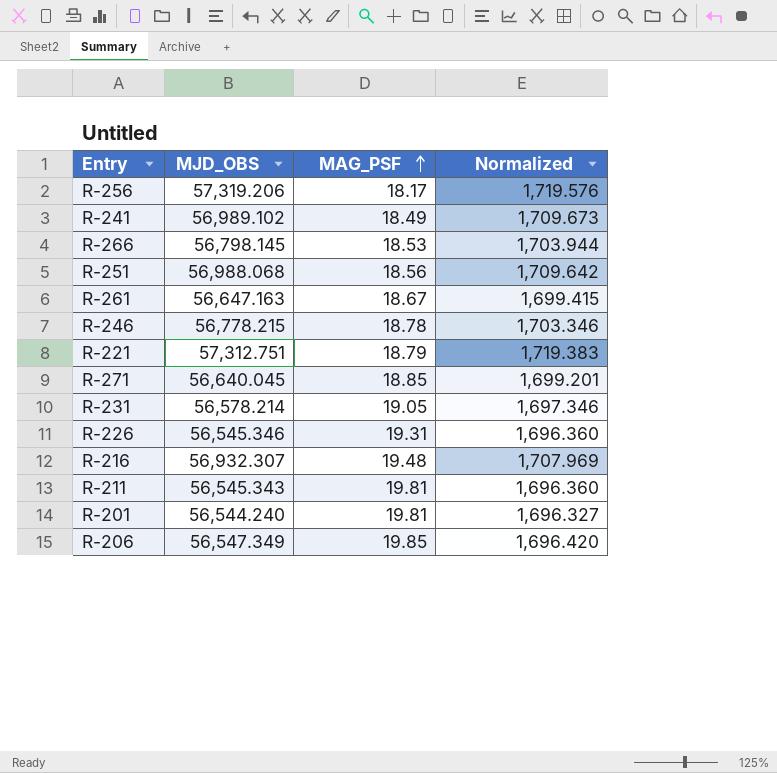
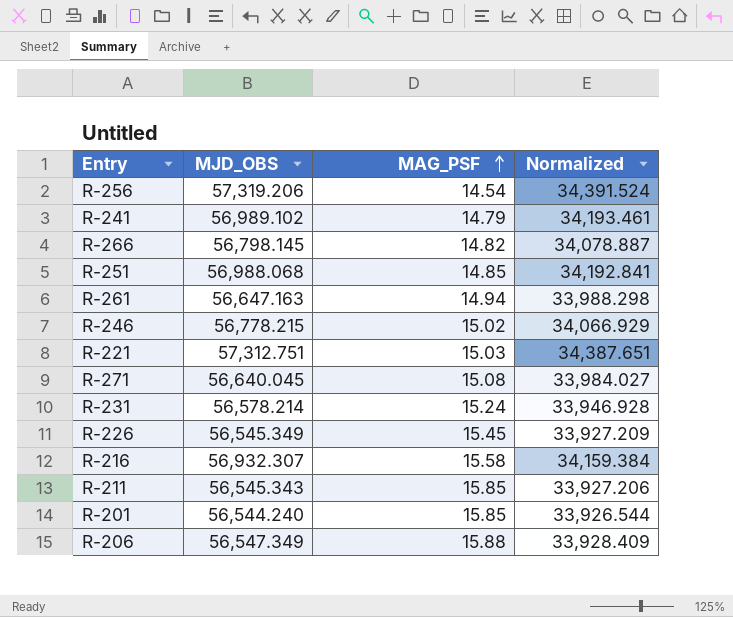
column Normalized | formula: [MJD_OBS] * 0.03 -> [MJD_OBS] * 0.6
R-256 | MAG_PSF: 18.17 -> 14.54
R-241 | MAG_PSF: 18.49 -> 14.79
R-266 | MAG_PSF: 18.53 -> 14.82
R-251 | MAG_PSF: 18.56 -> 14.85
R-261 | MAG_PSF: 18.67 -> 14.94
R-246 | MAG_PSF: 18.78 -> 15.02
R-221 | MAG_PSF: 18.79 -> 15.03
R-271 | MAG_PSF: 18.85 -> 15.08
R-231 | MAG_PSF: 19.05 -> 15.24
R-226 | MJD_OBS: 56,545.346 -> 56,545.349
R-226 | MAG_PSF: 19.31 -> 15.45
R-216 | MAG_PSF: 19.48 -> 15.58
R-211 | MAG_PSF: 19.81 -> 15.85
R-201 | MAG_PSF: 19.81 -> 15.85
R-206 | MAG_PSF: 19.85 -> 15.88

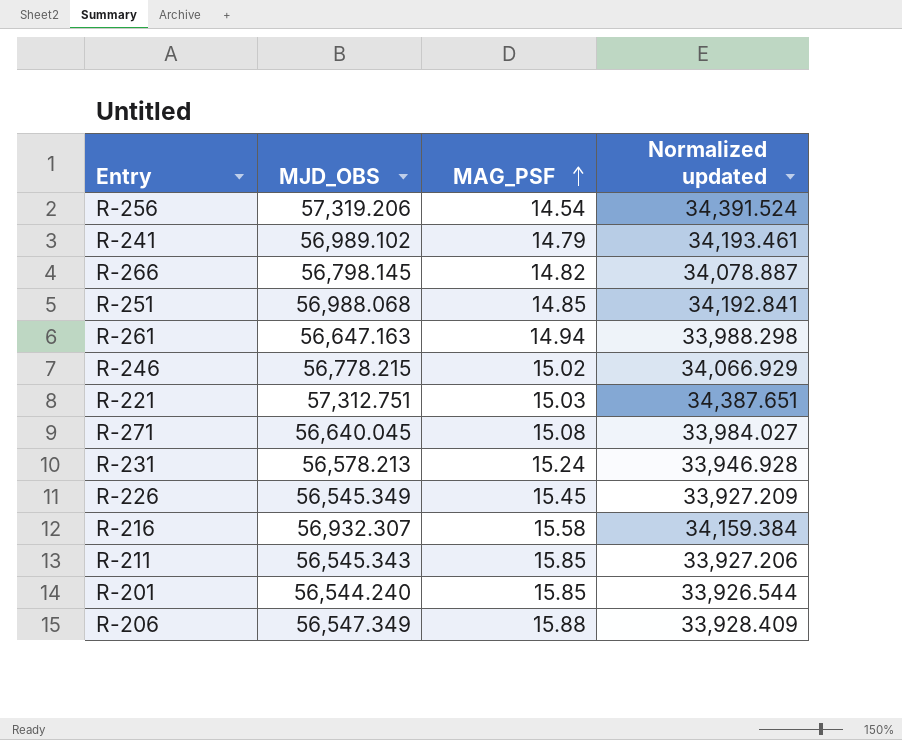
column name: Normalized -> Normalized updated
R-231 | MJD_OBS: 56,578.214 -> 56,578.213

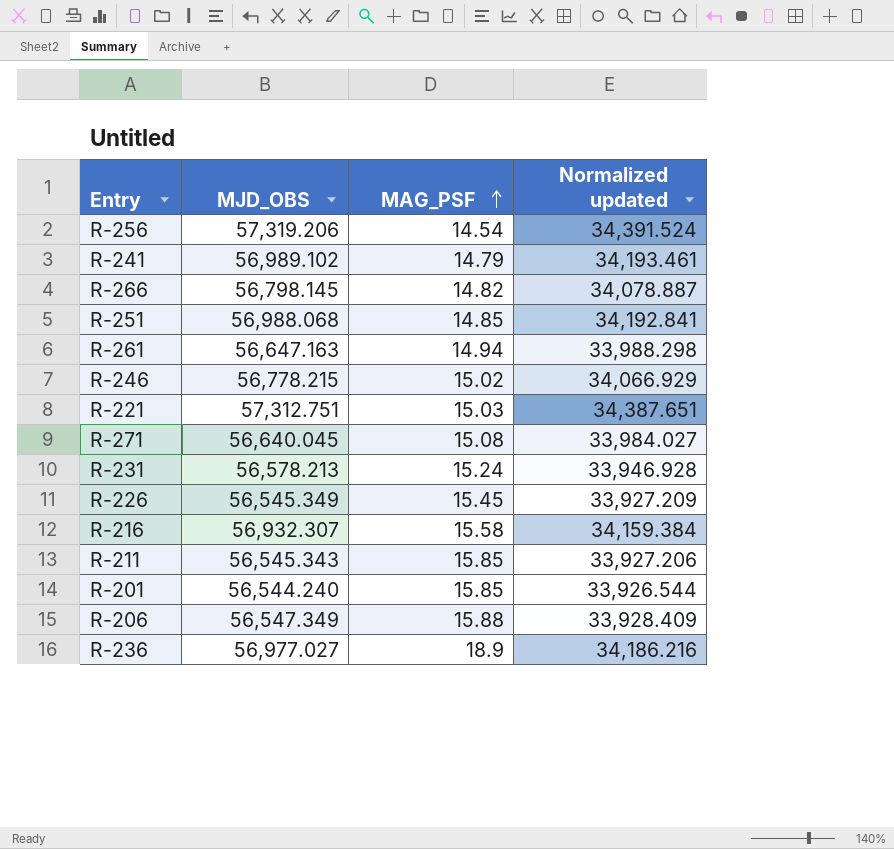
row R-236: none -> 56,977.027 | 18.9 | 34,186.216

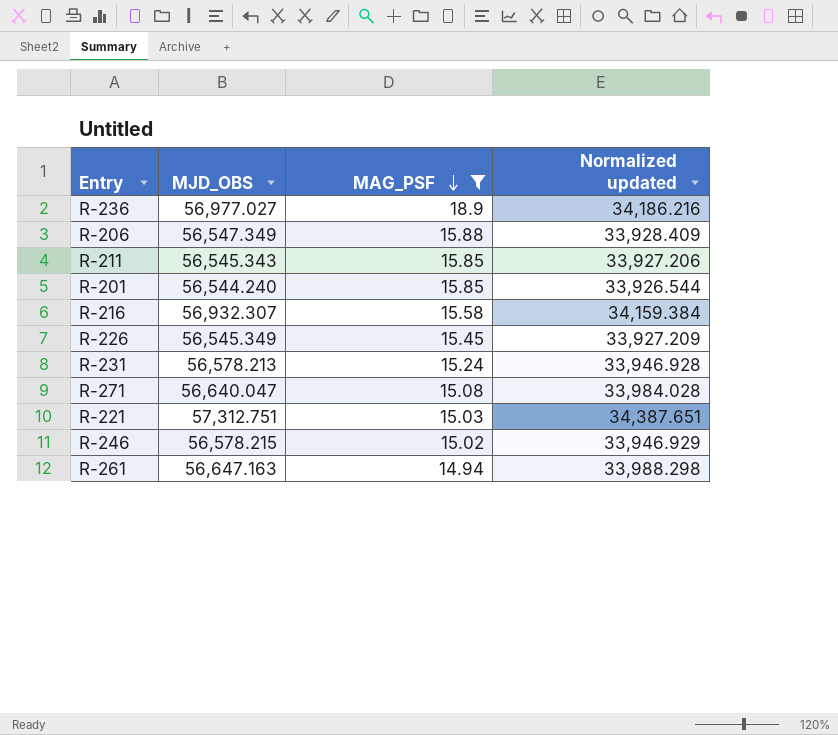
filter: none -> MAG_PSF >= 14.94
row order: MAG_PSF ascending -> MAG_PSF descending
R-271 | MJD_OBS: 56,640.045 -> 56,640.047
R-271 | Normalized updated: 33,984.027 -> 33,984.028
R-246 | MJD_OBS: 56,778.215 -> 56,578.215
R-246 | Normalized updated: 34,066.929 -> 33,946.929

